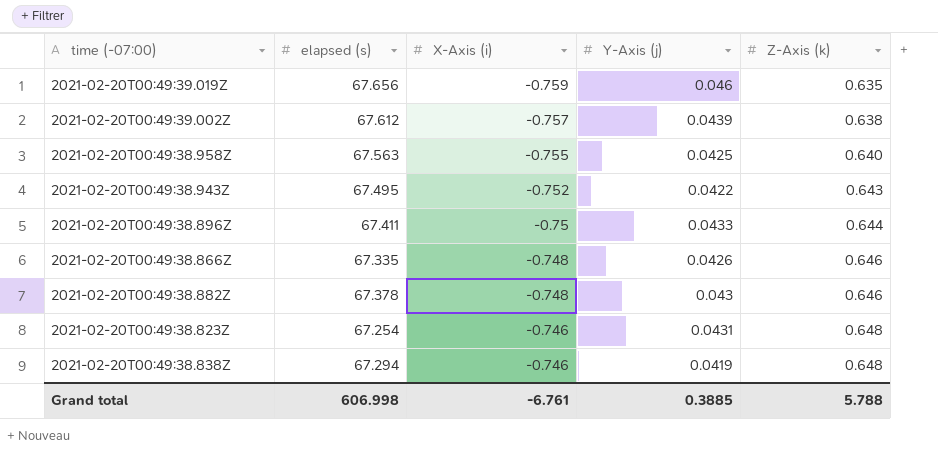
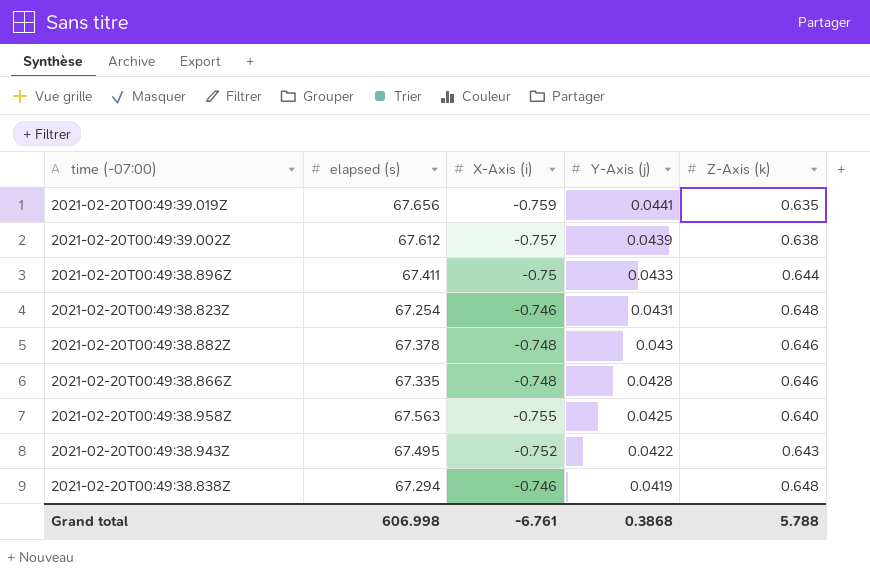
row order: X-Axis (i) ascending -> Y-Axis (j) descending
2021-02-20T00:49:39.019Z | Y-Axis (j): 0.046 -> 0.0441
2021-02-20T00:49:38.866Z | Y-Axis (j): 0.0426 -> 0.0428
Grand total | Y-Axis (j): 0.3885 -> 0.3868

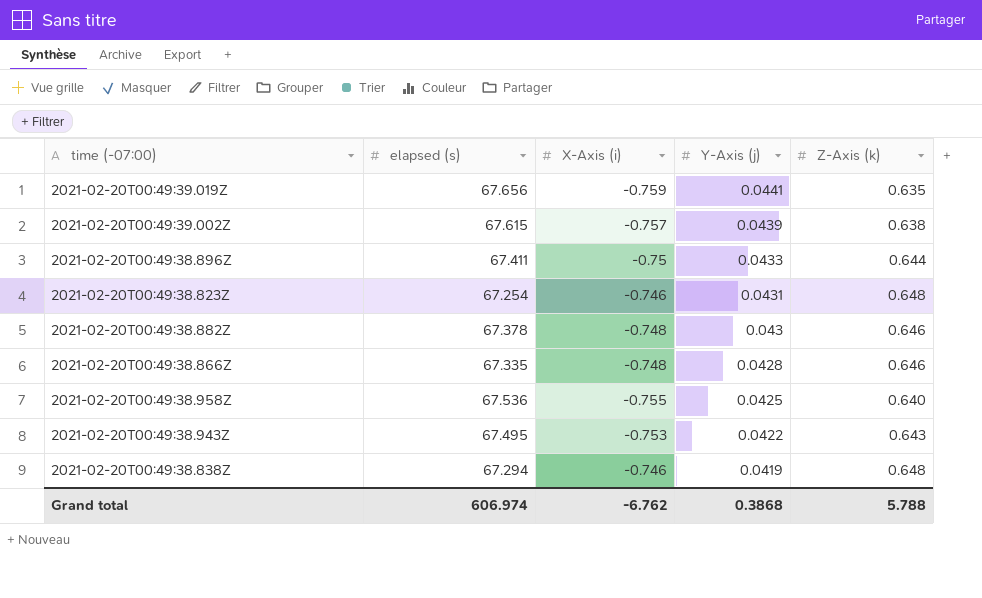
2021-02-20T00:49:39.002Z | elapsed (s): 67.612 -> 67.615
2021-02-20T00:49:38.958Z | elapsed (s): 67.563 -> 67.536
2021-02-20T00:49:38.943Z | X-Axis (i): -0.752 -> -0.753
Grand total | elapsed (s): 606.998 -> 606.974
Grand total | X-Axis (i): -6.761 -> -6.762

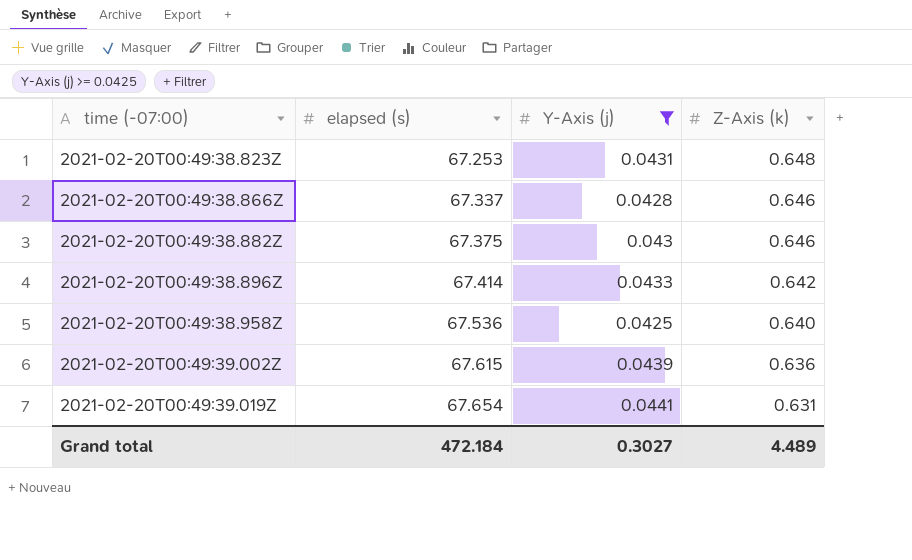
filter: none -> Y-Axis (j) >= 0.0425
row order: Y-Axis (j) descending -> time (-07:00) ascending
column X-Axis (i) | position: 3 -> none
2021-02-20T00:49:38.823Z | elapsed (s): 67.254 -> 67.253
2021-02-20T00:49:38.866Z | elapsed (s): 67.335 -> 67.337
2021-02-20T00:49:38.882Z | elapsed (s): 67.378 -> 67.375
2021-02-20T00:49:38.896Z | elapsed (s): 67.411 -> 67.414
2021-02-20T00:49:38.896Z | Z-Axis (k): 0.644 -> 0.642
2021-02-20T00:49:39.002Z | Z-Axis (k): 0.638 -> 0.636
2021-02-20T00:49:39.019Z | elapsed (s): 67.656 -> 67.654
2021-02-20T00:49:39.019Z | Z-Axis (k): 0.635 -> 0.631
Grand total | elapsed (s): 606.974 -> 472.184
Grand total | Y-Axis (j): 0.3868 -> 0.3027
Grand total | Z-Axis (k): 5.788 -> 4.489

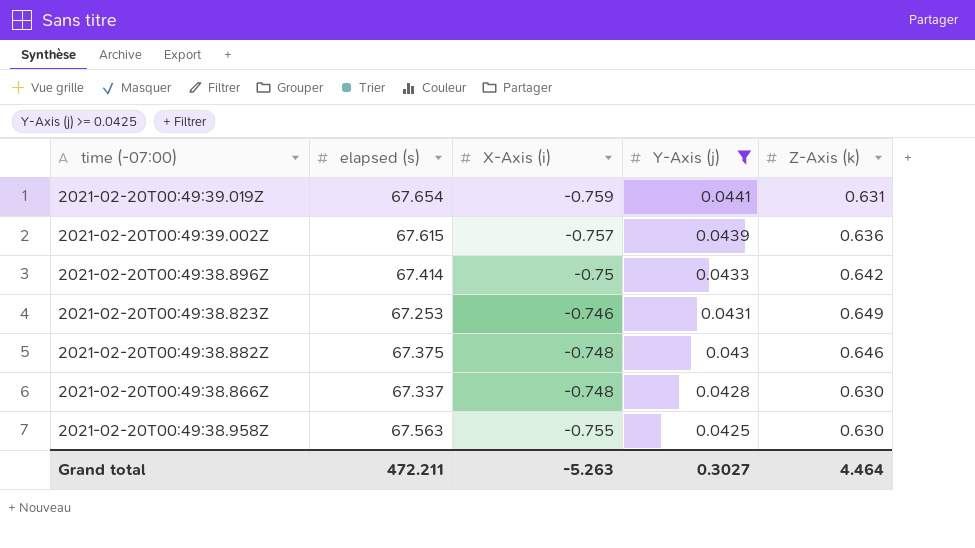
row order: time (-07:00) ascending -> Y-Axis (j) descending
column X-Axis (i) | position: none -> 3
2021-02-20T00:49:38.823Z | Z-Axis (k): 0.648 -> 0.649
2021-02-20T00:49:38.866Z | Z-Axis (k): 0.646 -> 0.630
2021-02-20T00:49:38.958Z | elapsed (s): 67.536 -> 67.563
2021-02-20T00:49:38.958Z | Z-Axis (k): 0.640 -> 0.630
Grand total | elapsed (s): 472.184 -> 472.211
Grand total | Z-Axis (k): 4.489 -> 4.464

